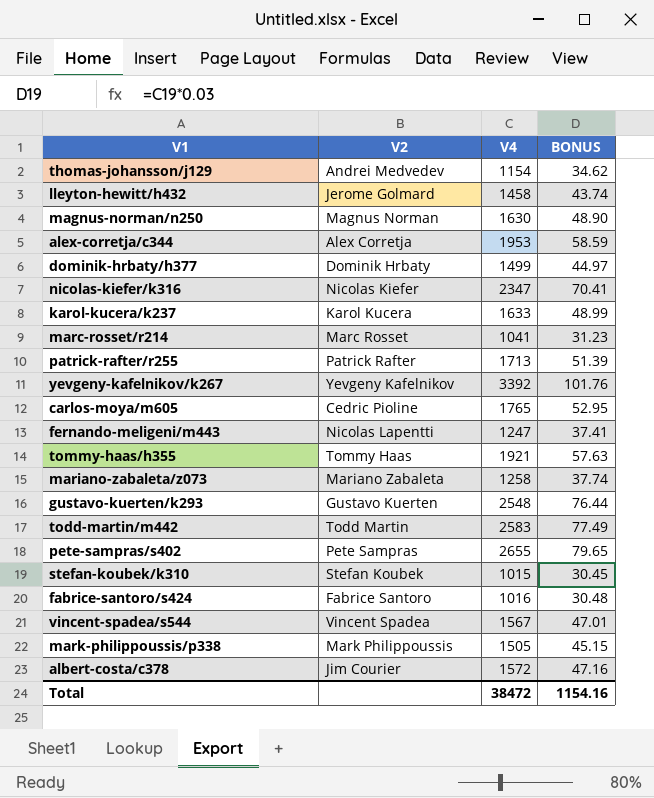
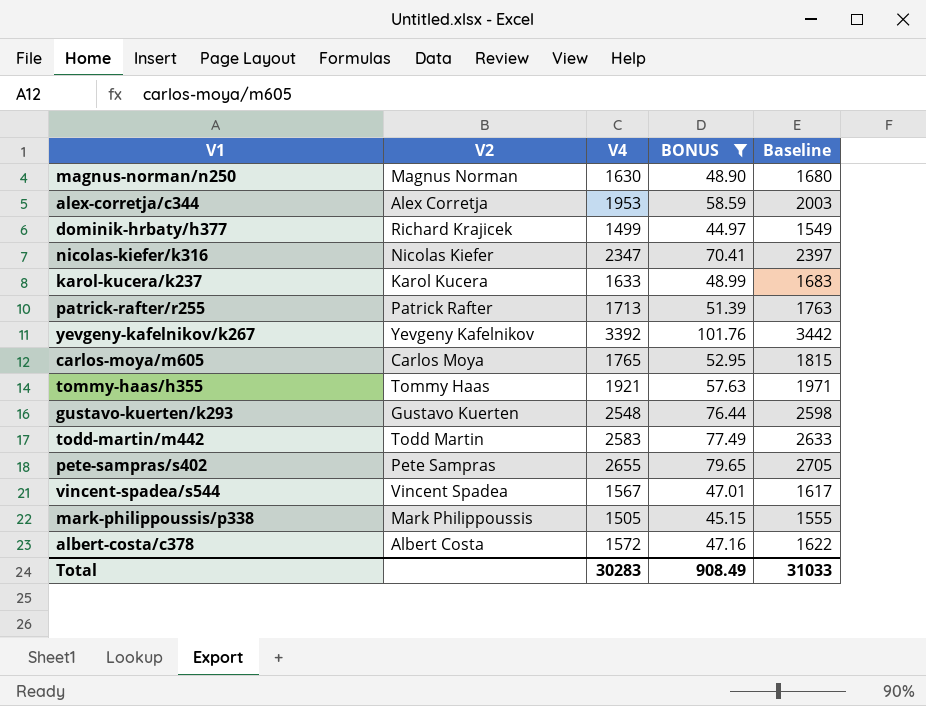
filter: none -> BONUS >= 44.97
column Baseline | formula: none -> [V4] + 50
dominik-hrbaty/h377 | V2: Dominik Hrbaty -> Richard Krajicek
carlos-moya/m605 | V2: Cedric Pioline -> Carlos Moya
albert-costa/c378 | V2: Jim Courier -> Albert Costa
Total | V4: 38472 -> 30283
Total | BONUS: 1154.16 -> 908.49

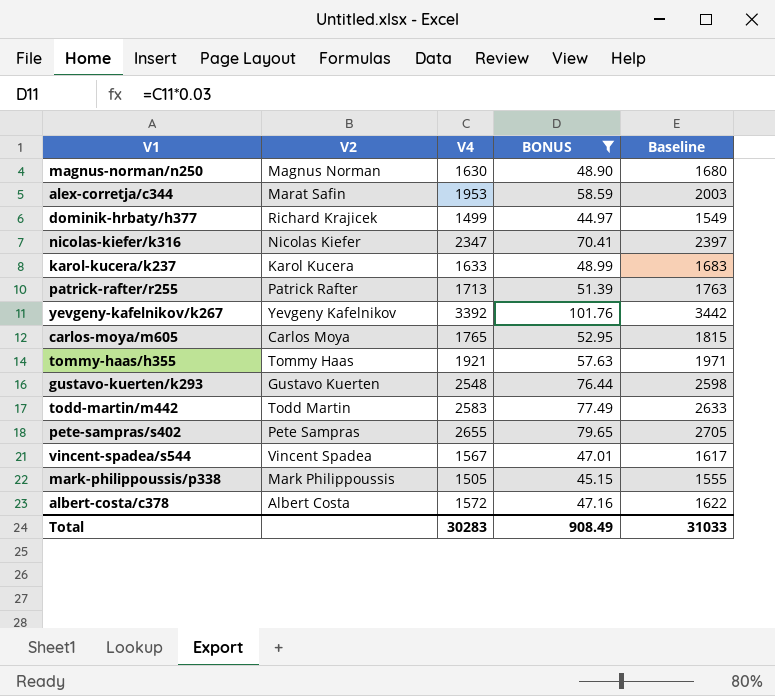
alex-corretja/c344 | V2: Alex Corretja -> Marat Safin

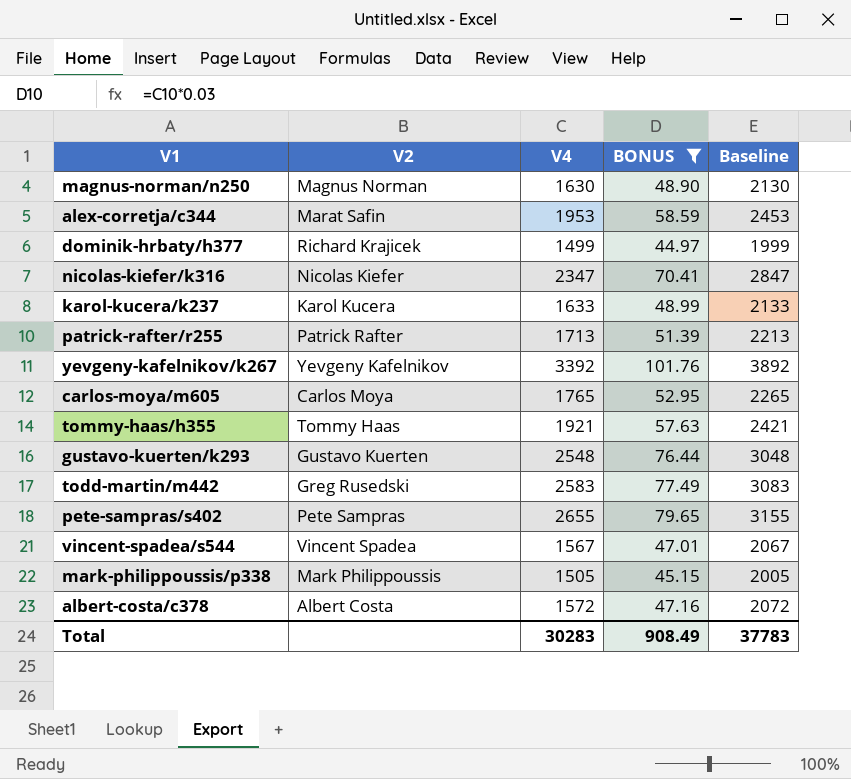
column Baseline | formula: [V4] + 50 -> [V4] + 500
todd-martin/m442 | V2: Todd Martin -> Greg Rusedski
Total | Baseline: 31033 -> 37783

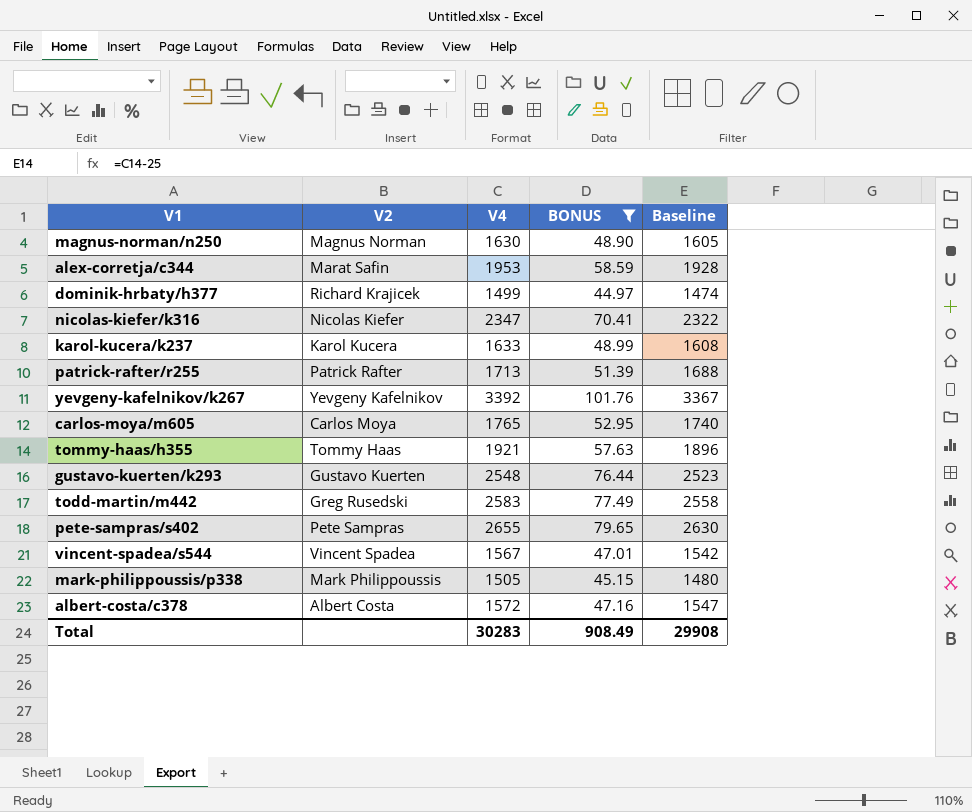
column Baseline | formula: [V4] + 500 -> [V4] - 25
Total | Baseline: 37783 -> 29908

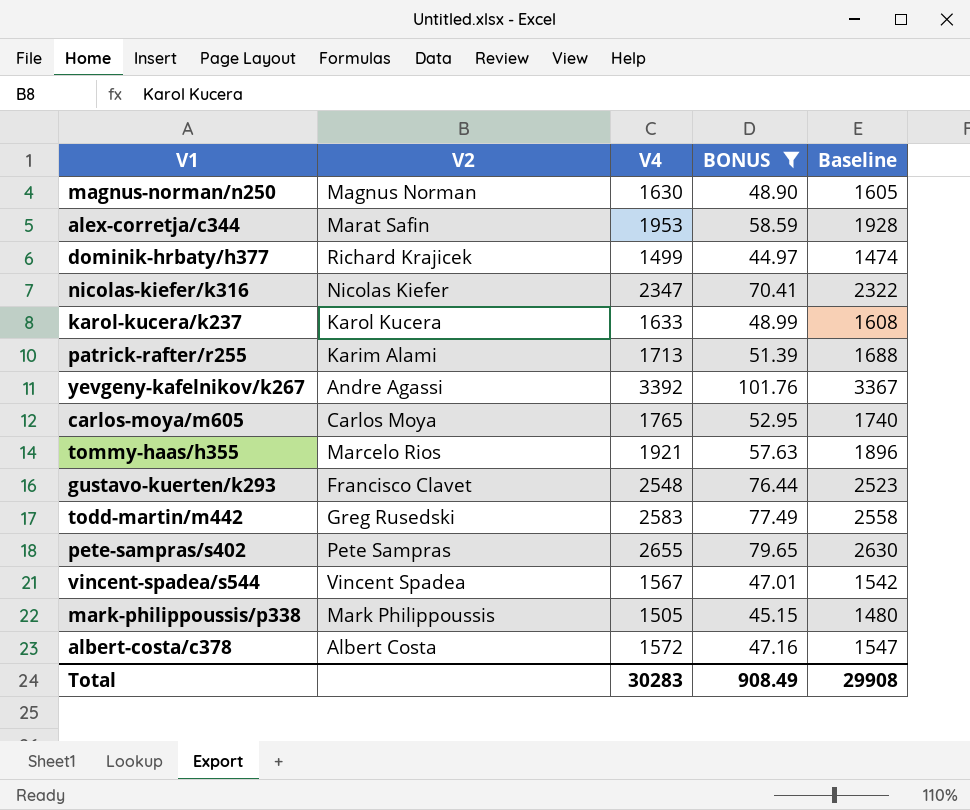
patrick-rafter/r255 | V2: Patrick Rafter -> Karim Alami
yevgeny-kafelnikov/k267 | V2: Yevgeny Kafelnikov -> Andre Agassi
tommy-haas/h355 | V2: Tommy Haas -> Marcelo Rios
gustavo-kuerten/k293 | V2: Gustavo Kuerten -> Francisco Clavet

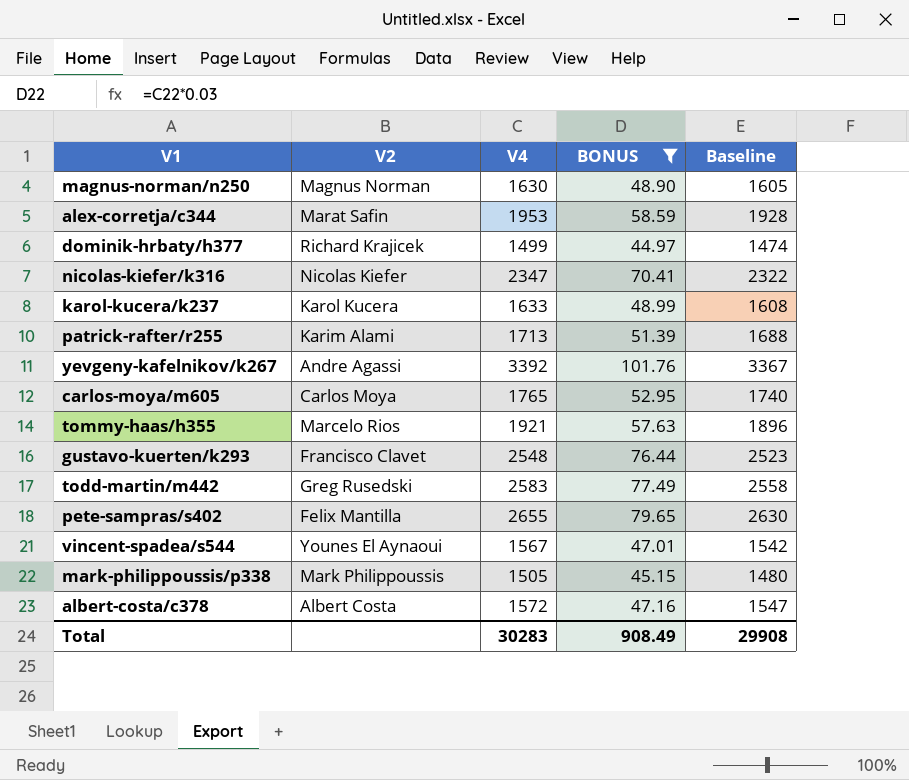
pete-sampras/s402 | V2: Pete Sampras -> Felix Mantilla
vincent-spadea/s544 | V2: Vincent Spadea -> Younes El Aynaoui

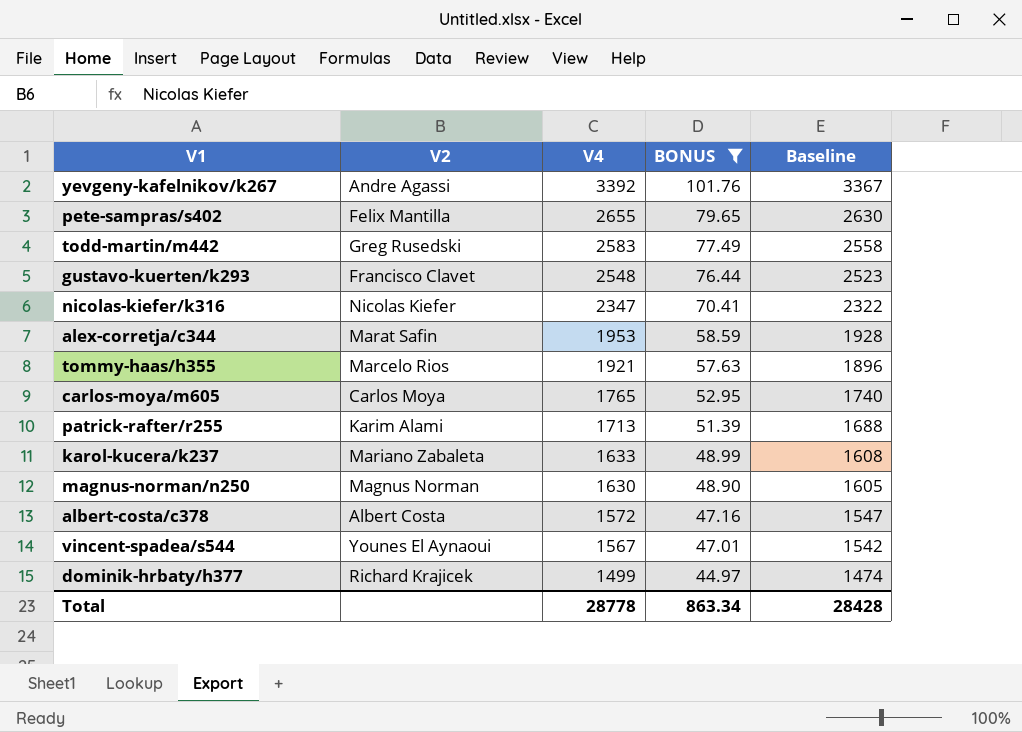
row order: none -> V4 descending
row mark-philippoussis/p338: Mark Philippoussis | 1505 | 45.15 | 1480 -> none
karol-kucera/k237 | V2: Karol Kucera -> Mariano Zabaleta
Total | V4: 30283 -> 28778
Total | BONUS: 908.49 -> 863.34
Total | Baseline: 29908 -> 28428

